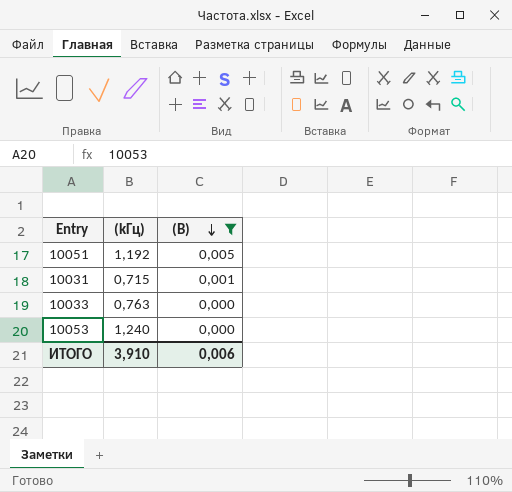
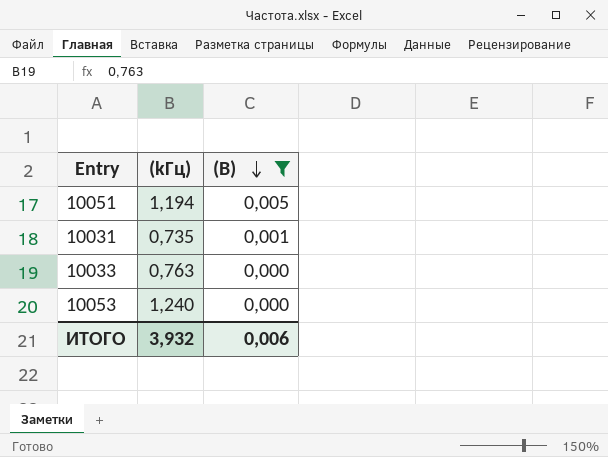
10051 | (kГц): 1,192 -> 1,194
10031 | (kГц): 0,715 -> 0,735
ИТОГО | (kГц): 3,910 -> 3,932

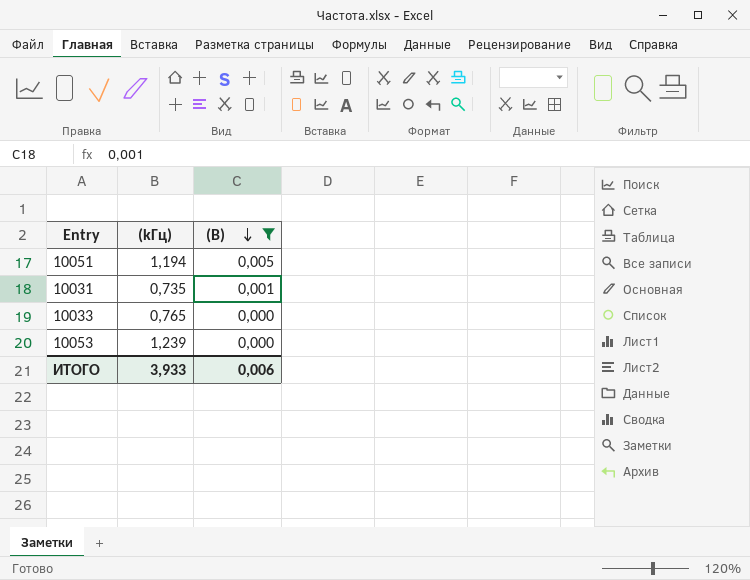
10033 | (kГц): 0,763 -> 0,765
10053 | (kГц): 1,240 -> 1,239
ИТОГО | (kГц): 3,932 -> 3,933

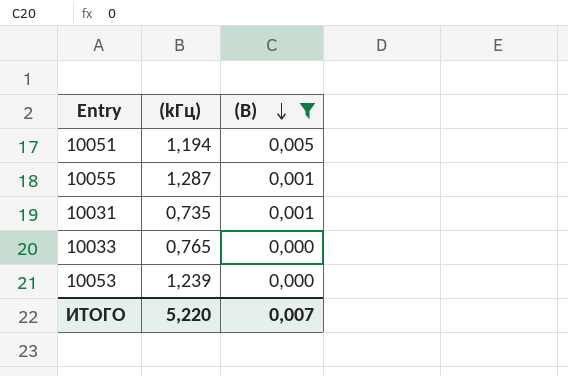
row 10055: none -> 1,287 | 0,001
ИТОГО | (kГц): 3,933 -> 5,220
ИТОГО | (В): 0,006 -> 0,007

